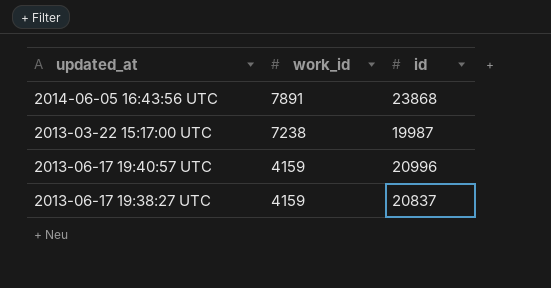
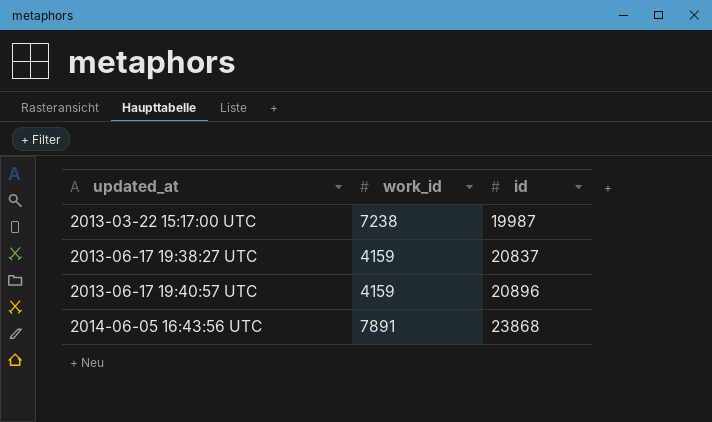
row order: work_id descending -> updated_at ascending
2013-06-17 19:40:57 UTC | id: 20996 -> 20896

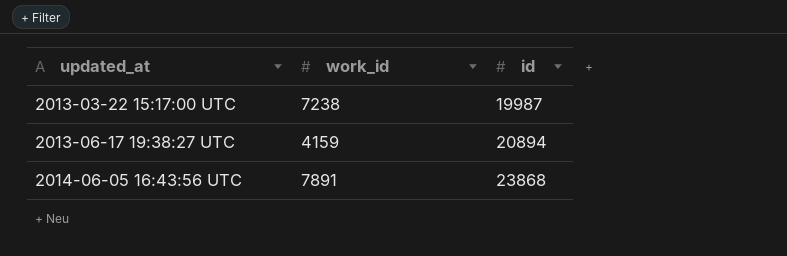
row 2013-06-17 19:40:57 UTC: 4159 | 20896 -> none
2013-06-17 19:38:27 UTC | id: 20837 -> 20894

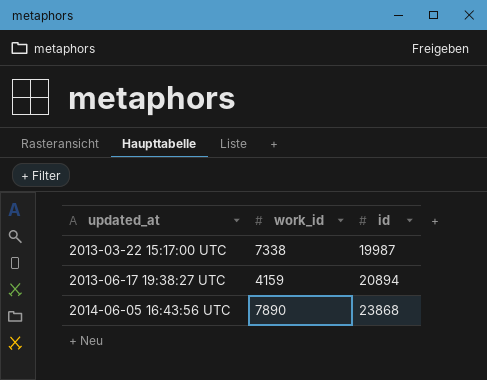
2013-03-22 15:17:00 UTC | work_id: 7238 -> 7338
2014-06-05 16:43:56 UTC | work_id: 7891 -> 7890

